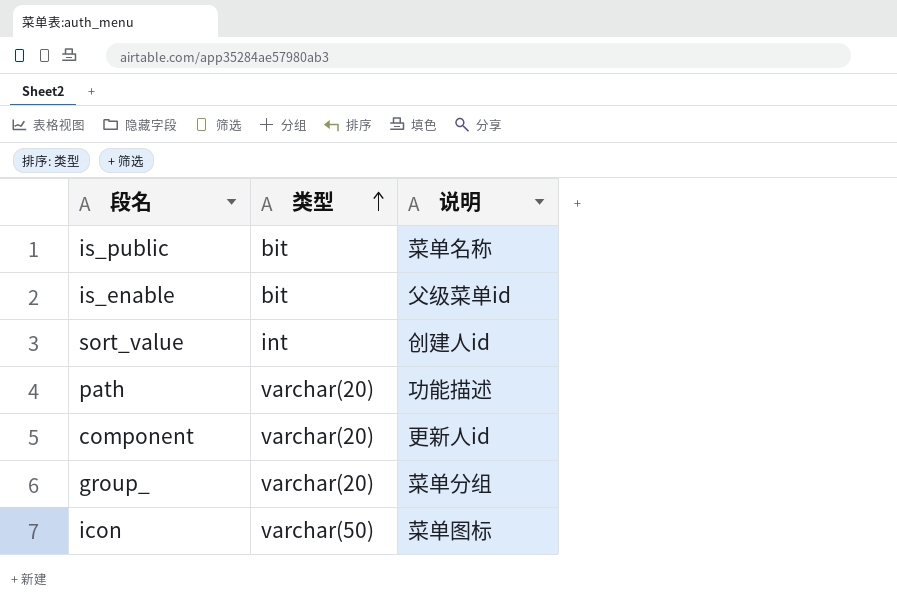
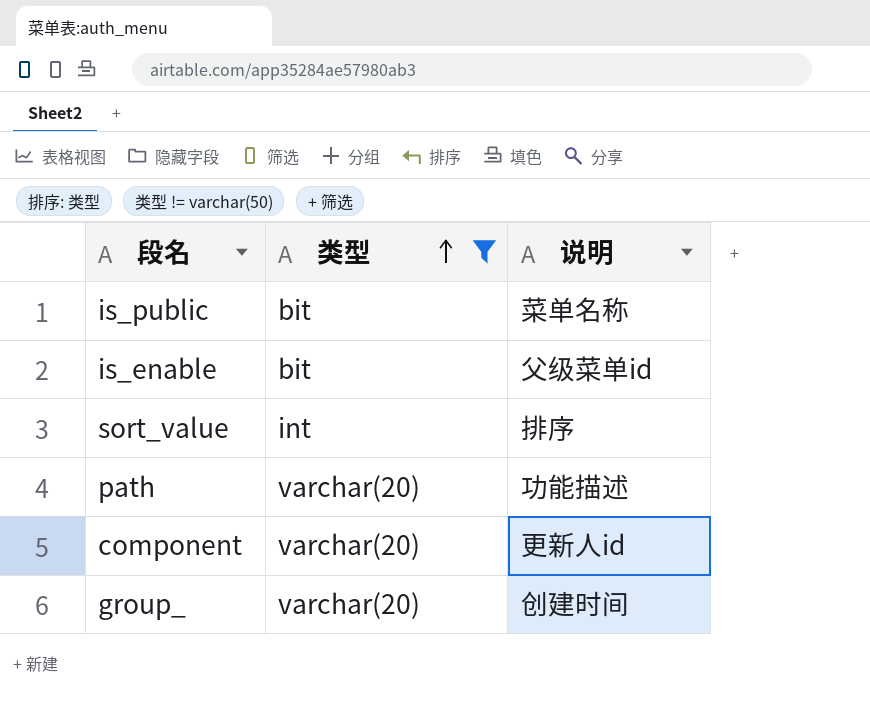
filter: none -> 类型 != varchar(50)
sort_value | 说明: 创建人id -> 排序
group_ | 说明: 菜单分组 -> 创建时间

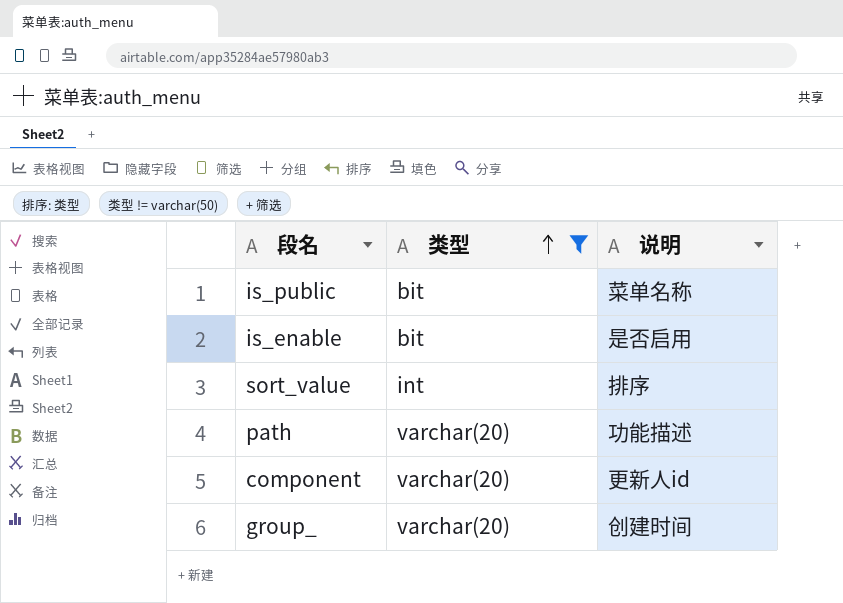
is_enable | 说明: 父级菜单id -> 是否启用

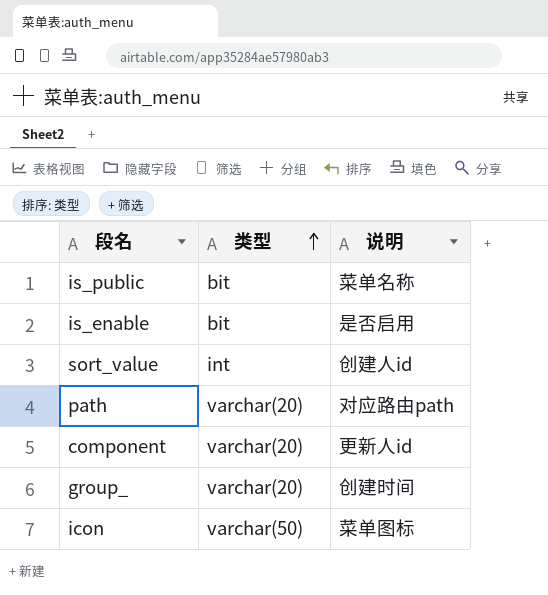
filter: 类型 != varchar(50) -> none
sort_value | 说明: 排序 -> 创建人id
path | 说明: 功能描述 -> 对应路由path

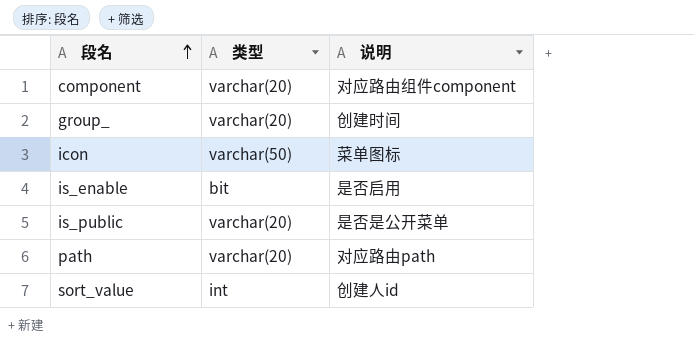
row order: 类型 ascending -> 段名 ascending
component | 说明: 更新人id -> 对应路由组件component
is_public | 类型: bit -> varchar(20)
is_public | 说明: 菜单名称 -> 是否是公开菜单

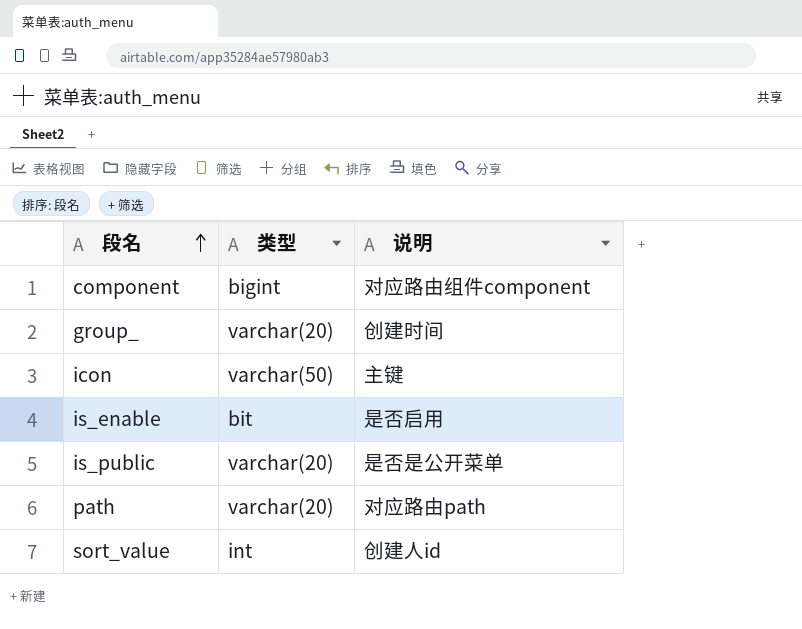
component | 类型: varchar(20) -> bigint
icon | 说明: 菜单图标 -> 主键

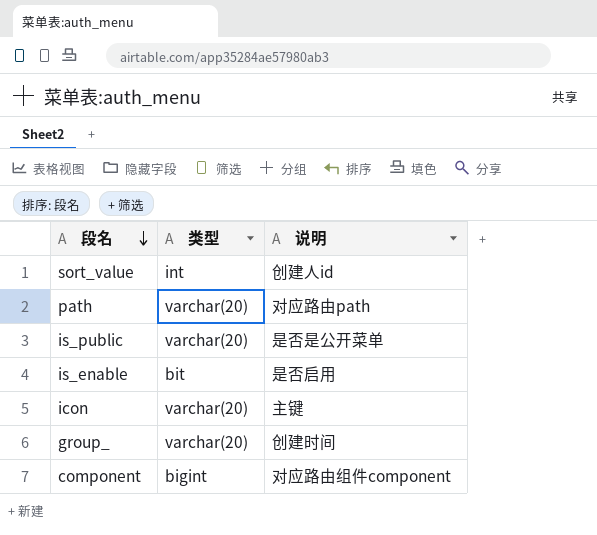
row order: 段名 ascending -> 段名 descending
icon | 类型: varchar(50) -> varchar(20)

